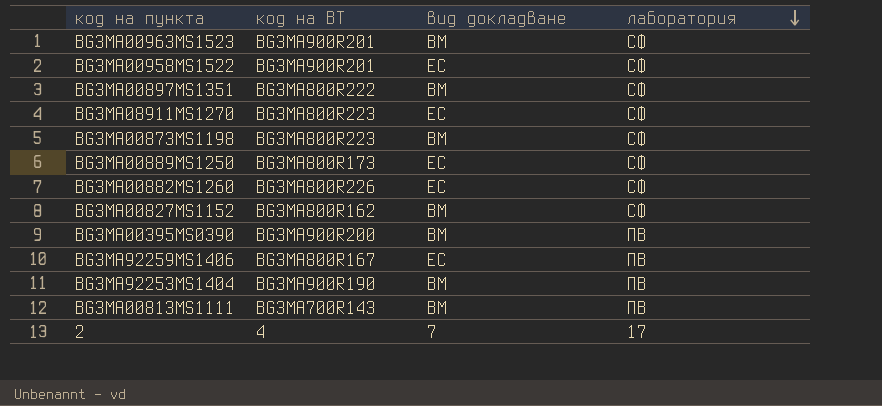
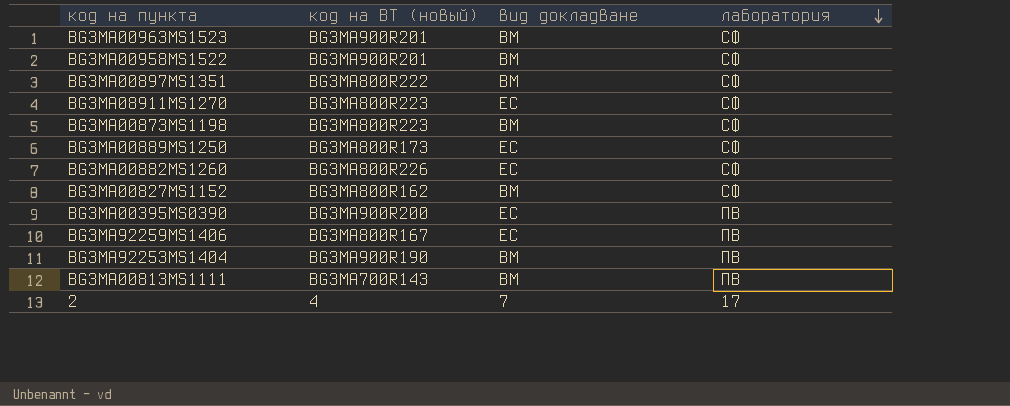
column name: код на ВТ -> код на ВТ (новый)
BG3MA00958MS1522 | вид докладване: EC -> ВМ
BG3MA00395MS0390 | вид докладване: ВМ -> EC

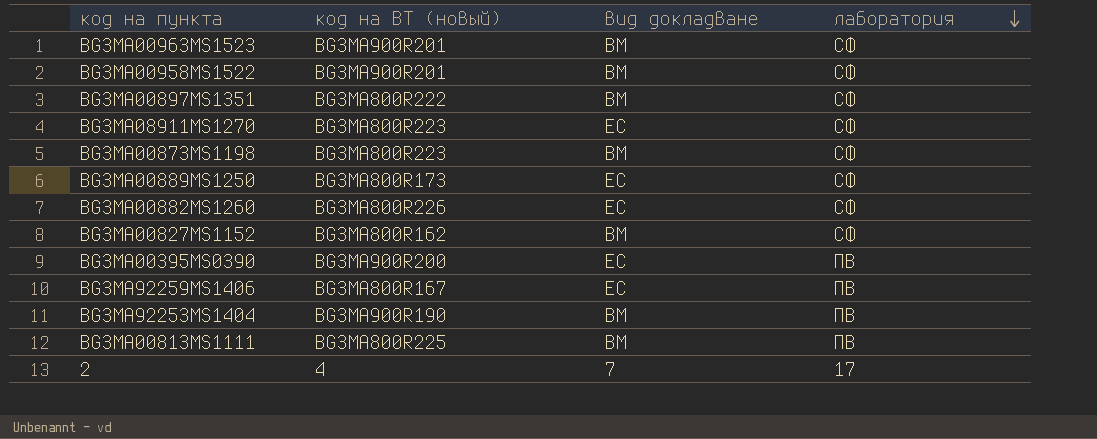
BG3MA00813MS1111 | код на ВТ (новый): BG3MA700R143 -> BG3MA800R225

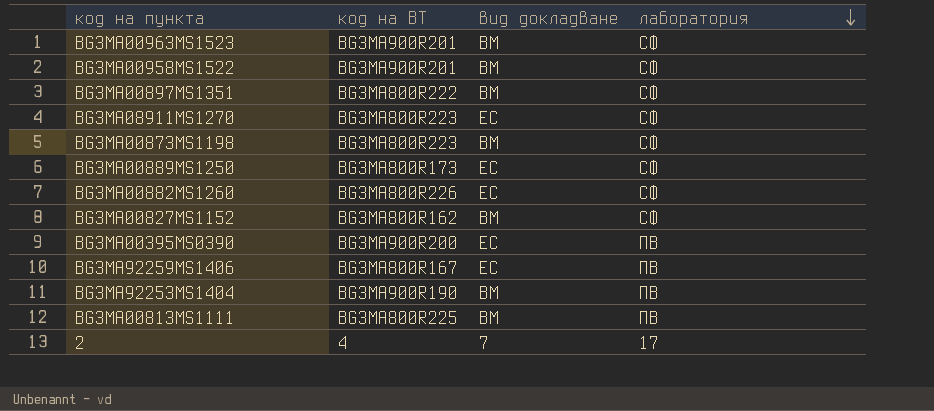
column name: код на ВТ (новый) -> код на ВТ

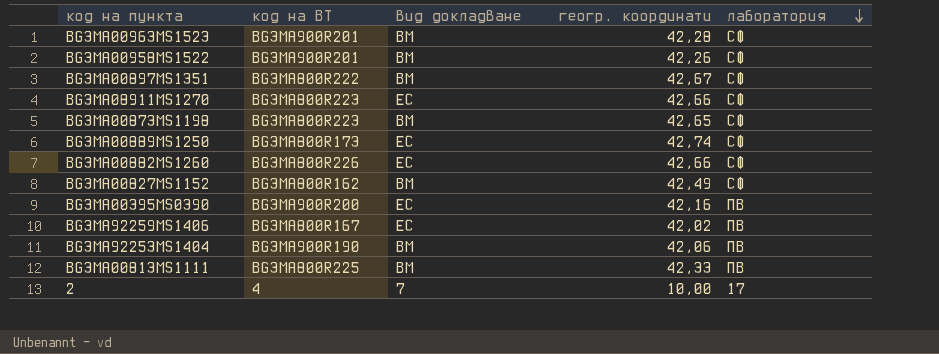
column геогр. координати | position: none -> 4

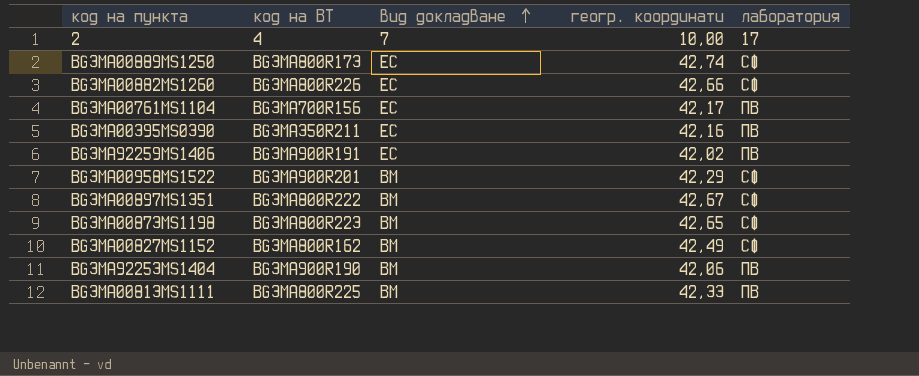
row order: лаборатория descending -> вид докладване ascending
row BG3MA00963MS1523: BG3MA900R201 | ВМ | 42,28 | СФ -> none
row BG3MA08911MS1270: BG3MA800R223 | EC | 42,66 | СФ -> none
row BG3MA00761MS1104: none -> BG3MA700R156 | EC | 42,17 | ПВ
BG3MA00395MS0390 | код на ВТ: BG3MA900R200 -> BG3MA350R211
BG3MA92259MS1406 | код на ВТ: BG3MA800R167 -> BG3MA900R191
BG3MA00958MS1522 | геогр. координати: 42,26 -> 42,29

